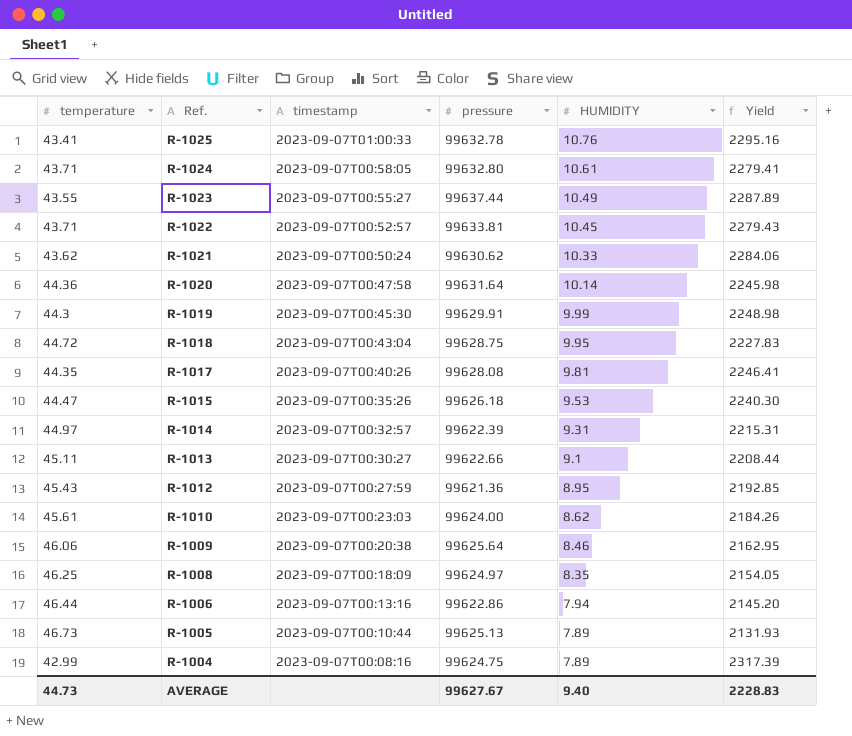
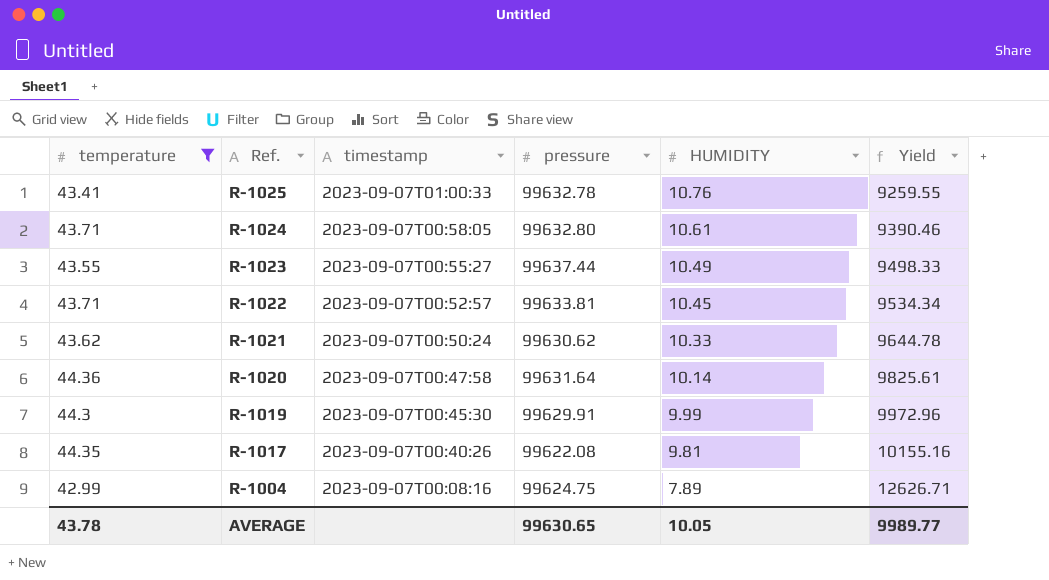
filter: none -> temperature <= 44.36
column Yield | formula: [pressure] / [temperature] -> [pressure] / [HUMIDITY]
R-1017 | pressure: 99628.08 -> 99622.08
AVERAGE | temperature: 44.73 -> 43.78
AVERAGE | pressure: 99627.67 -> 99630.65
AVERAGE | HUMIDITY: 9.40 -> 10.05
AVERAGE | Yield: 2228.83 -> 9989.77

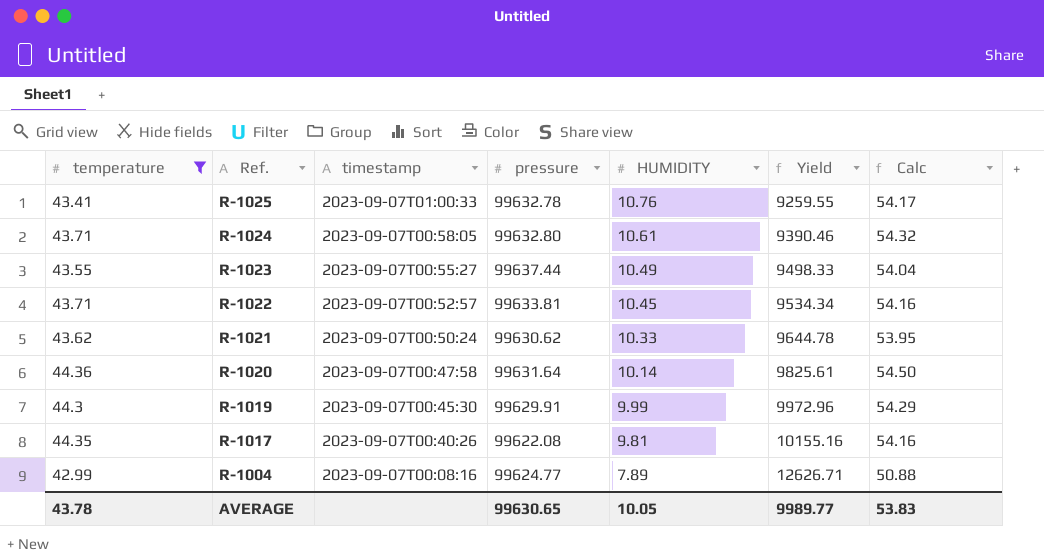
column Calc | formula: none -> [temperature] + [HUMIDITY]
R-1004 | pressure: 99624.75 -> 99624.77

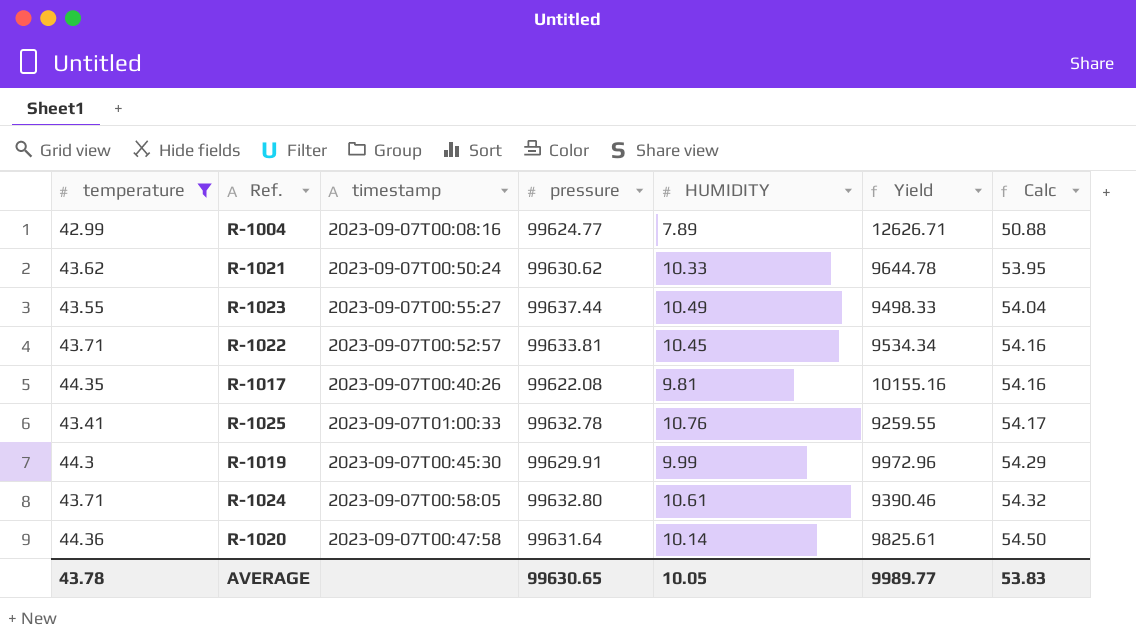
row order: Ref. descending -> Calc ascending

